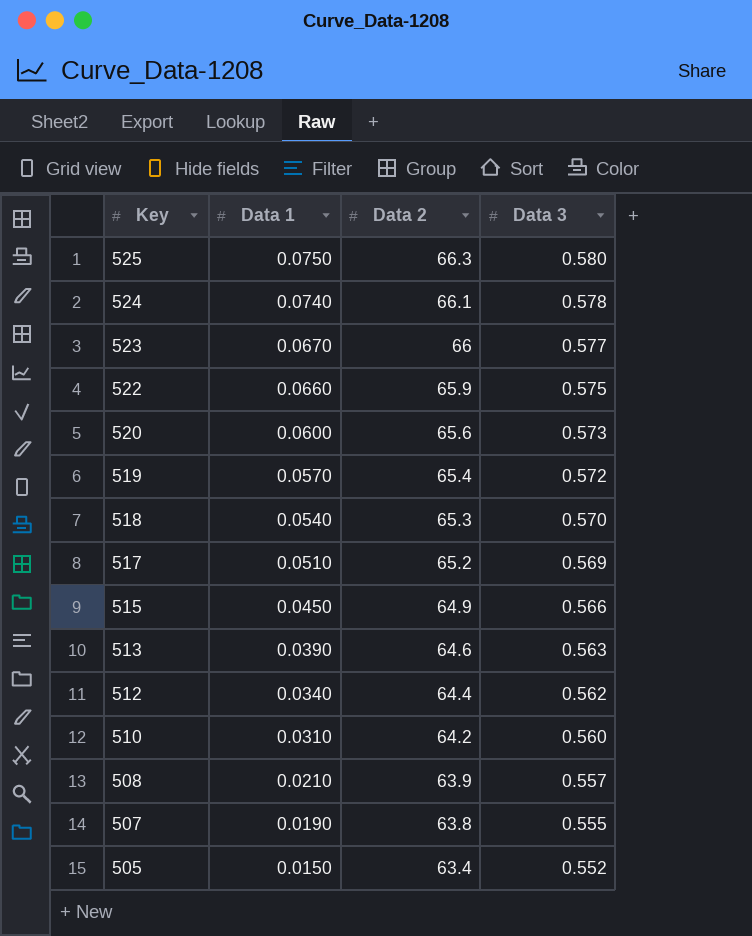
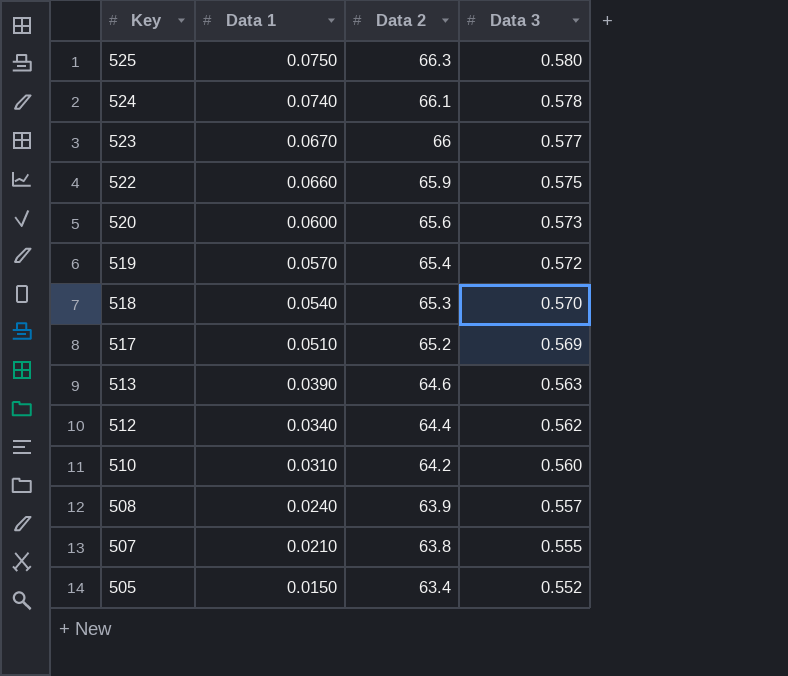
row 515: 0.0450 | 64.9 | 0.566 -> none
508 | Data 1: 0.0210 -> 0.0240
507 | Data 1: 0.0190 -> 0.0210

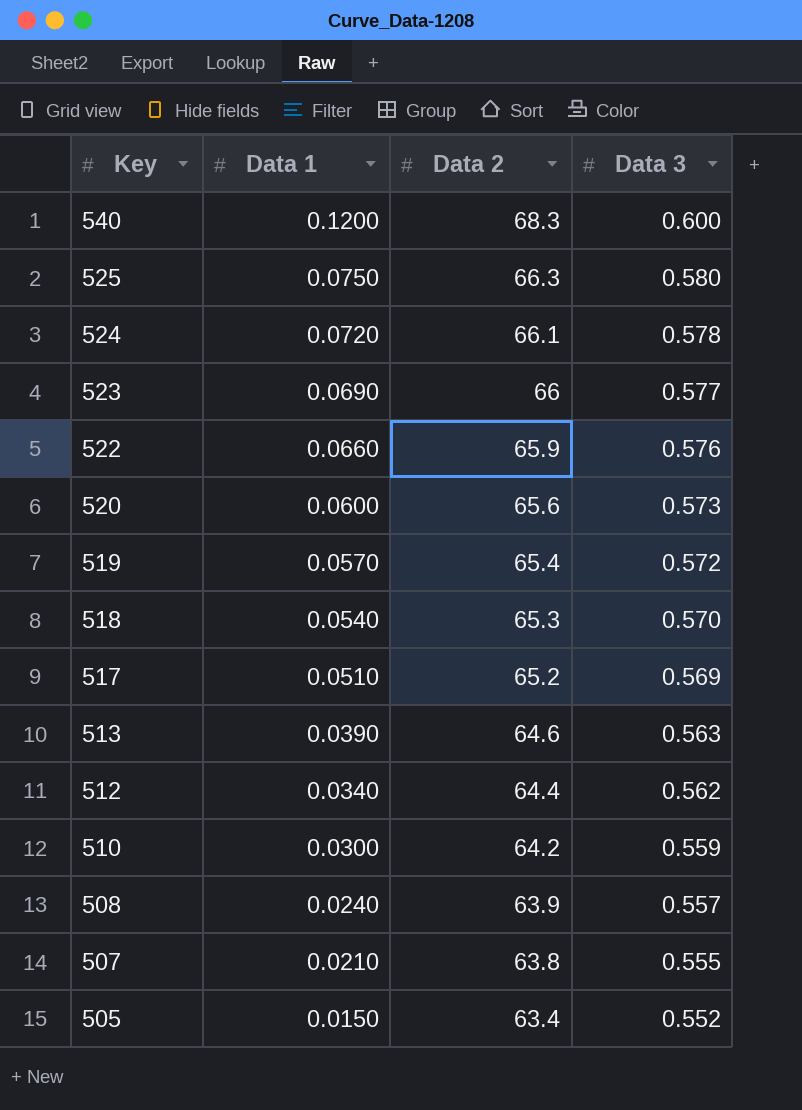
row 540: none -> 0.1200 | 68.3 | 0.600
524 | Data 1: 0.0740 -> 0.0720
523 | Data 1: 0.0670 -> 0.0690
522 | Data 3: 0.575 -> 0.576
510 | Data 1: 0.0310 -> 0.0300
510 | Data 3: 0.560 -> 0.559

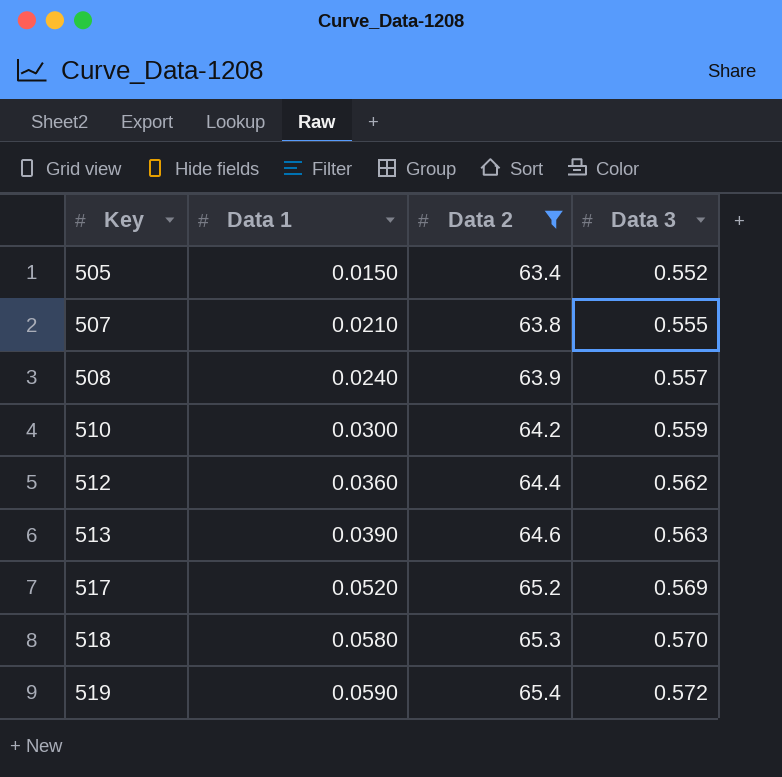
filter: none -> Data 2 <= 65.4
row order: Key descending -> Key ascending
512 | Data 1: 0.0340 -> 0.0360
517 | Data 1: 0.0510 -> 0.0520
518 | Data 1: 0.0540 -> 0.0580
519 | Data 1: 0.0570 -> 0.0590

